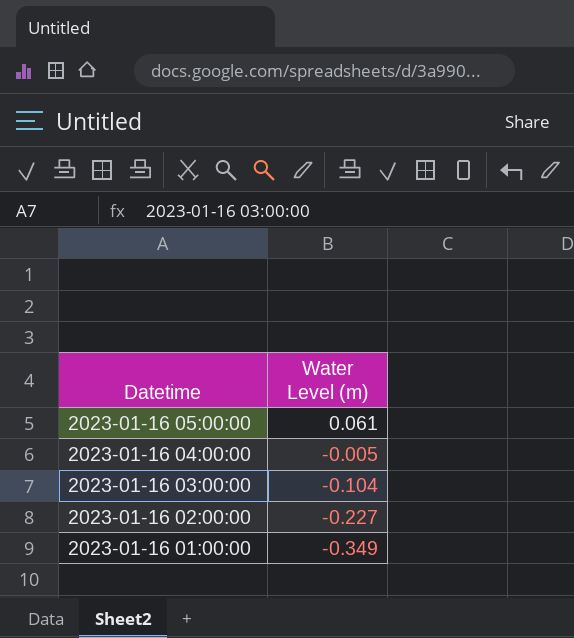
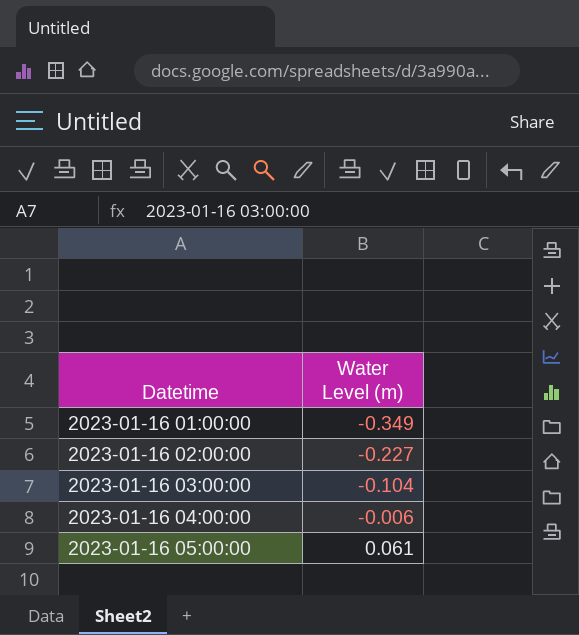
row order: Datetime descending -> Datetime ascending
2023-01-16 04:00:00 | Water Level (m): -0.005 -> -0.006

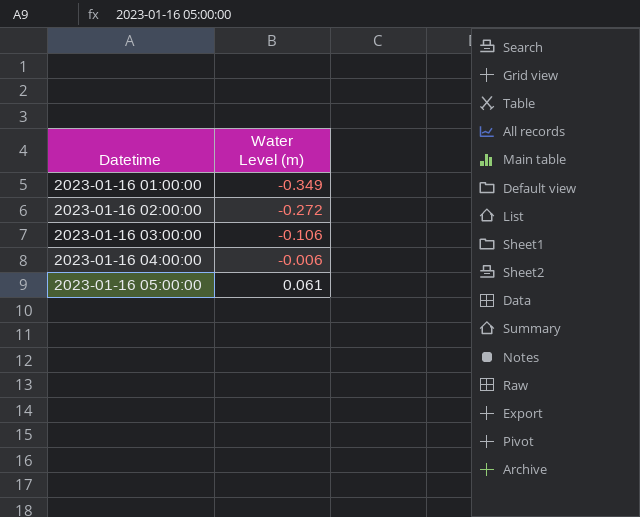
2023-01-16 02:00:00 | Water Level (m): -0.227 -> -0.272
2023-01-16 03:00:00 | Water Level (m): -0.104 -> -0.106

